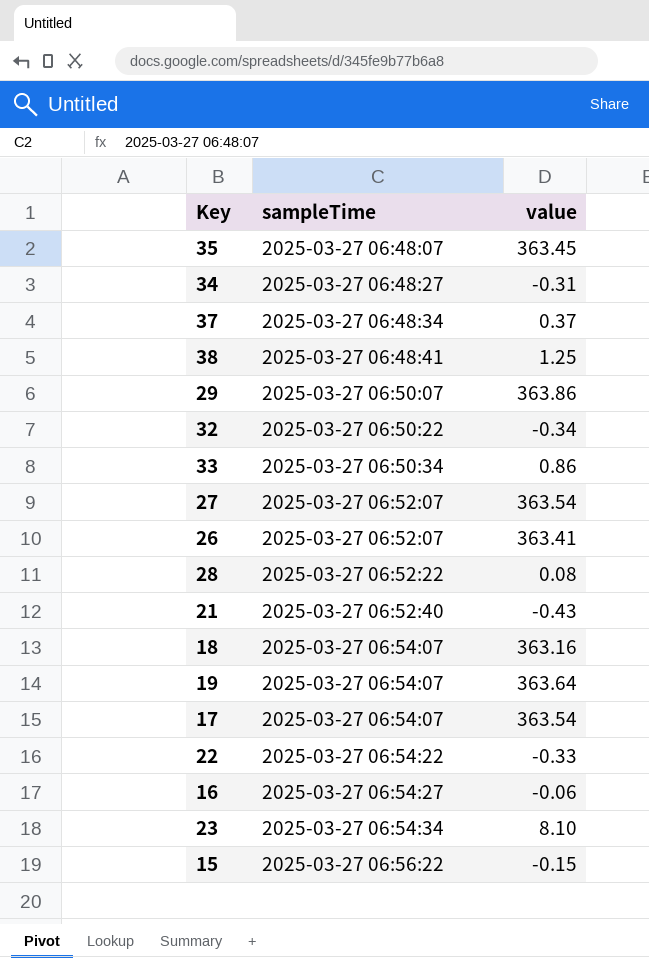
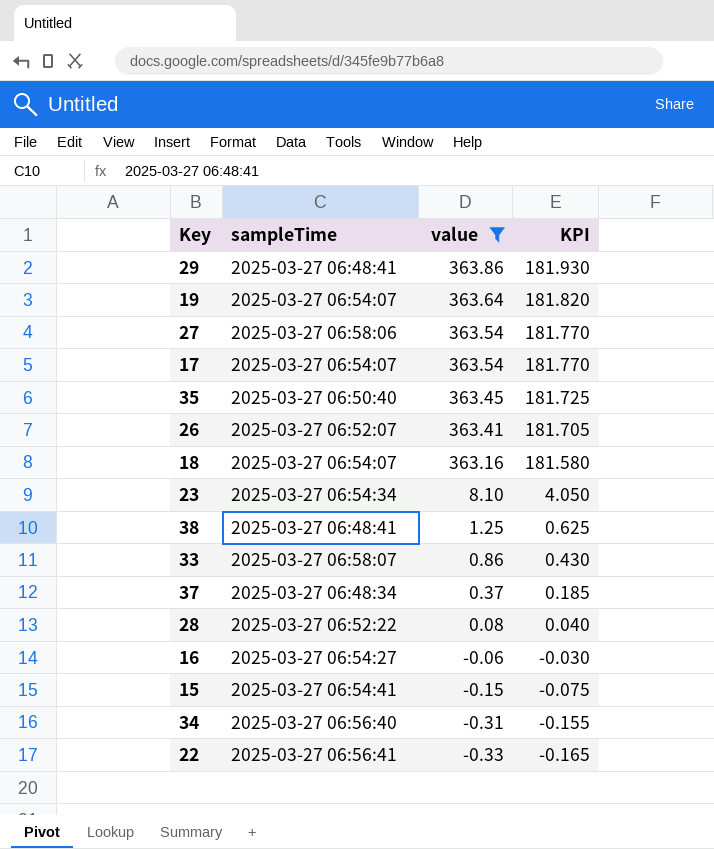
filter: none -> value >= -0.33
row order: sampleTime ascending -> value descending
column KPI | formula: none -> [value] * 0.5
29 | sampleTime: 2025-03-27 06:50:07 -> 2025-03-27 06:48:41
27 | sampleTime: 2025-03-27 06:52:07 -> 2025-03-27 06:58:06
35 | sampleTime: 2025-03-27 06:48:07 -> 2025-03-27 06:50:40
33 | sampleTime: 2025-03-27 06:50:34 -> 2025-03-27 06:58:07
15 | sampleTime: 2025-03-27 06:56:22 -> 2025-03-27 06:54:41
34 | sampleTime: 2025-03-27 06:48:27 -> 2025-03-27 06:56:40
22 | sampleTime: 2025-03-27 06:54:22 -> 2025-03-27 06:56:41

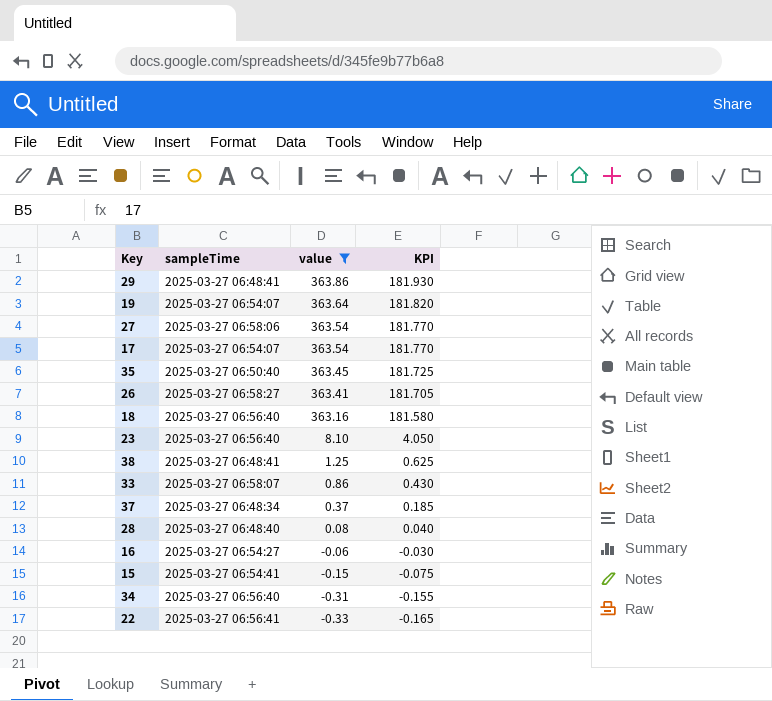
26 | sampleTime: 2025-03-27 06:52:07 -> 2025-03-27 06:58:27
18 | sampleTime: 2025-03-27 06:54:07 -> 2025-03-27 06:56:40
23 | sampleTime: 2025-03-27 06:54:34 -> 2025-03-27 06:56:40
28 | sampleTime: 2025-03-27 06:52:22 -> 2025-03-27 06:48:40

